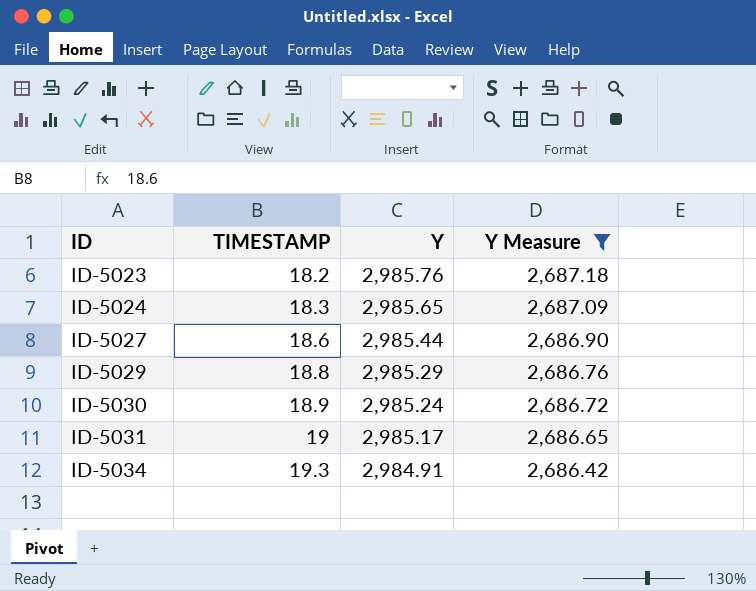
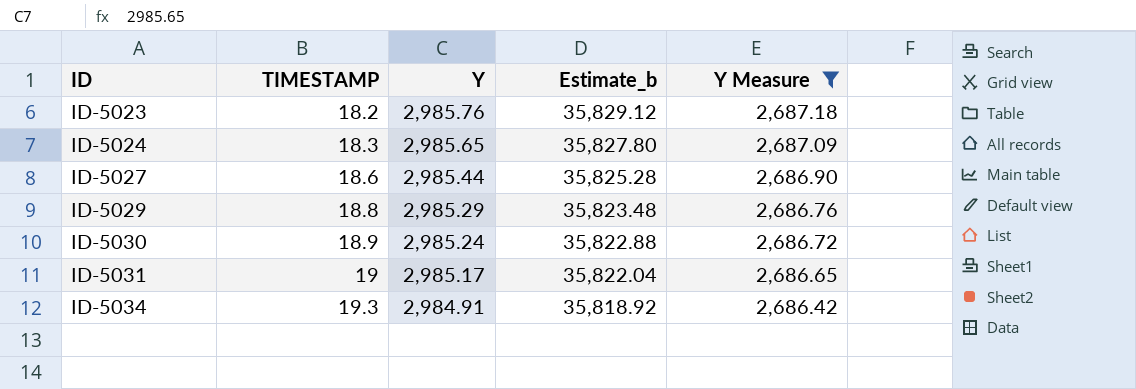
column Estimate_b | formula: none -> [Y] * 12

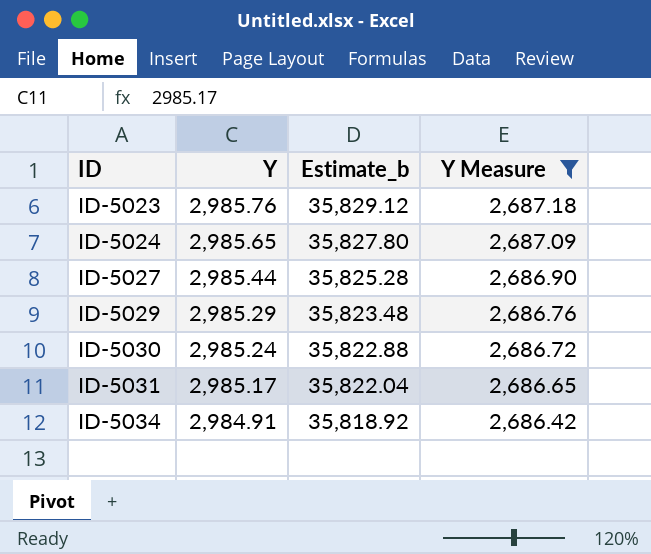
column TIMESTAMP | position: 2 -> none

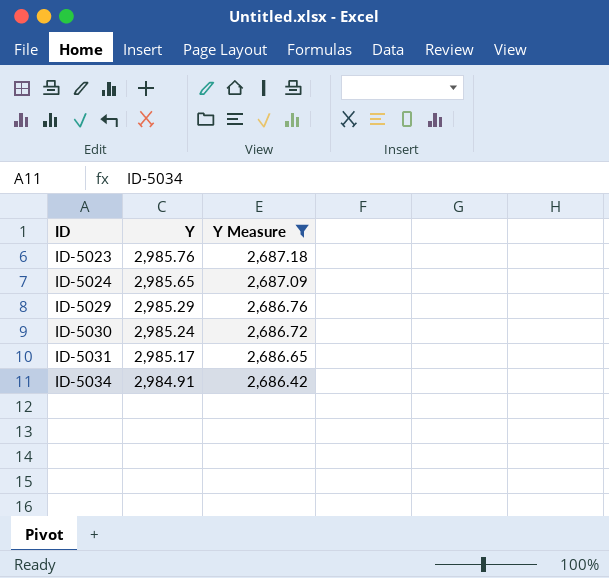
column Estimate_b | formula: [Y] * 12 -> none
row ID-5027: 2,985.44 | 35,825.28 | 2,686.90 -> none

